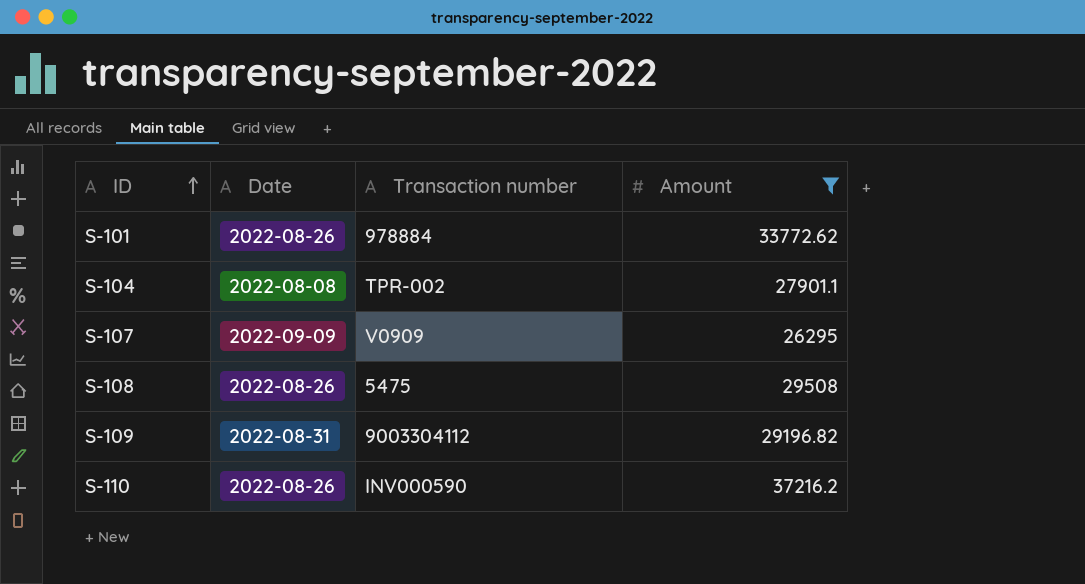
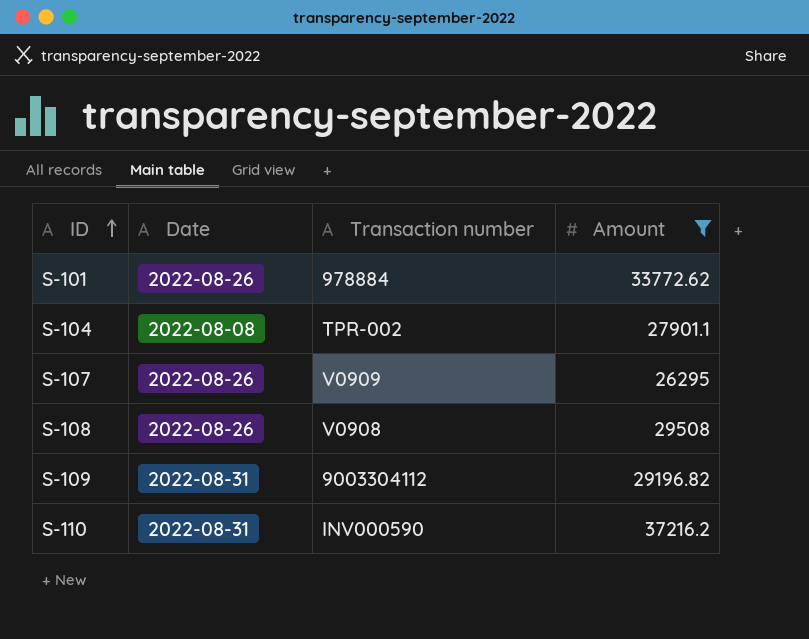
S-107 | Date: 2022-09-09 -> 2022-08-26
S-108 | Transaction number: 5475 -> V0908
S-110 | Date: 2022-08-26 -> 2022-08-31

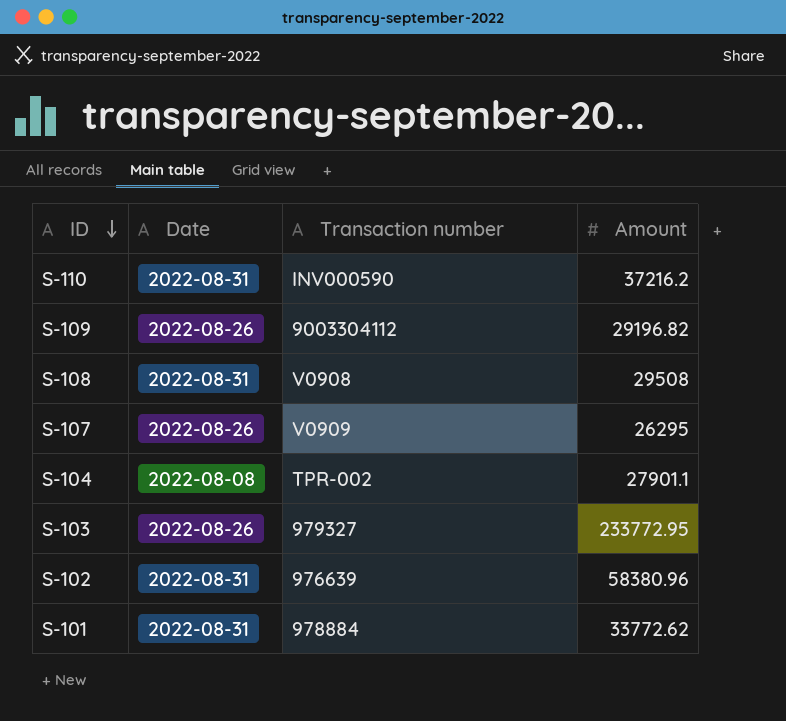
filter: Amount <= 37216.2 -> none
row order: ID ascending -> ID descending
S-109 | Date: 2022-08-31 -> 2022-08-26
S-108 | Date: 2022-08-26 -> 2022-08-31
S-101 | Date: 2022-08-26 -> 2022-08-31

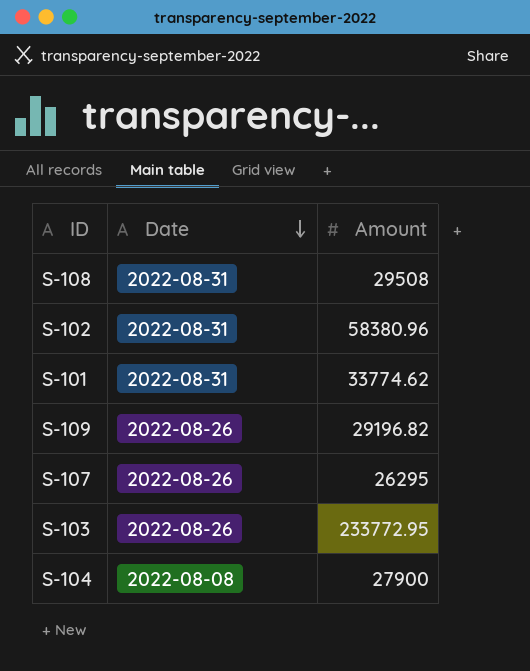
row order: ID descending -> Date descending
column Transaction number | position: 3 -> none
row S-110: 2022-08-31 | INV000590 | 37216.2 -> none
S-101 | Amount: 33772.62 -> 33774.62
S-104 | Amount: 27901.1 -> 27900

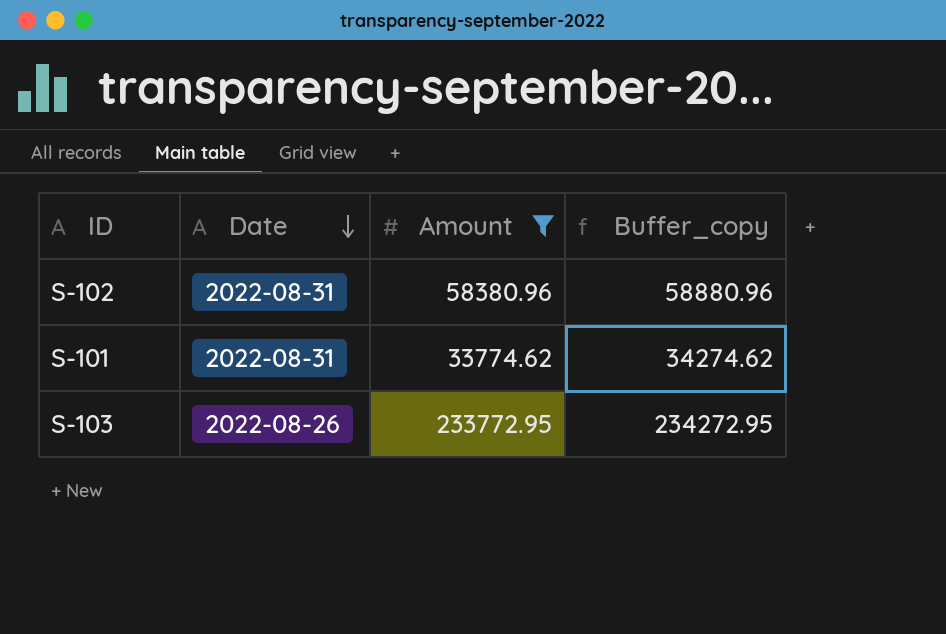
filter: none -> Amount >= 33774.62
column Buffer_copy | formula: none -> [Amount] + 500

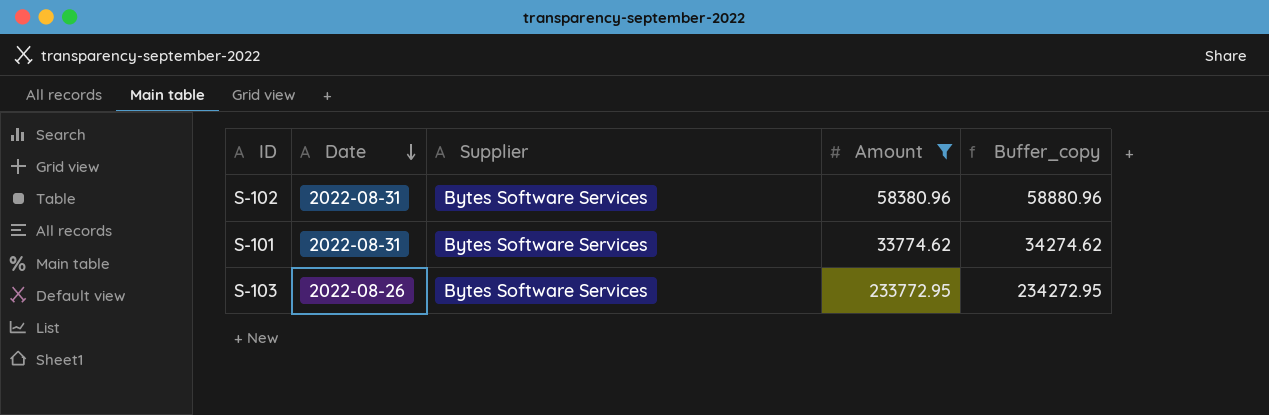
column Supplier | position: none -> 3

